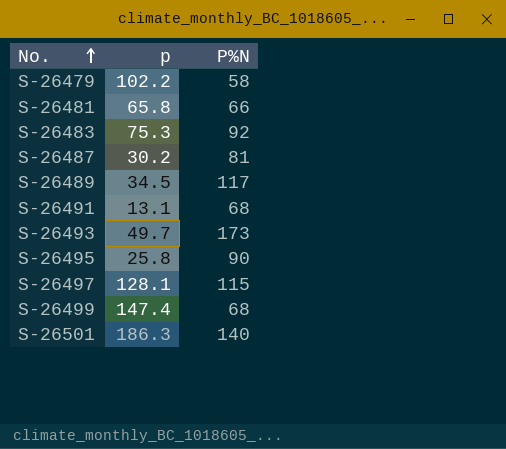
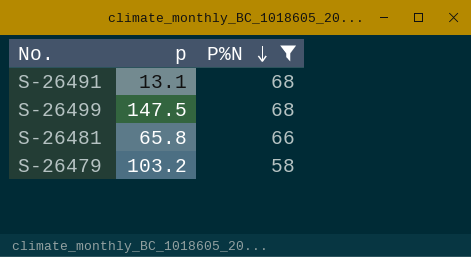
filter: none -> P%N <= 68
row order: No. ascending -> P%N descending
S-26499 | p: 147.4 -> 147.5
S-26479 | p: 102.2 -> 103.2

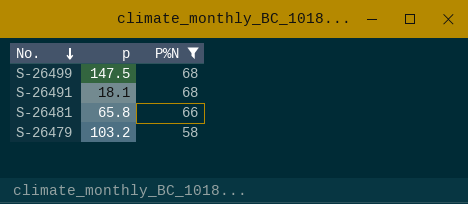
row order: P%N descending -> No. descending
S-26491 | p: 13.1 -> 18.1

